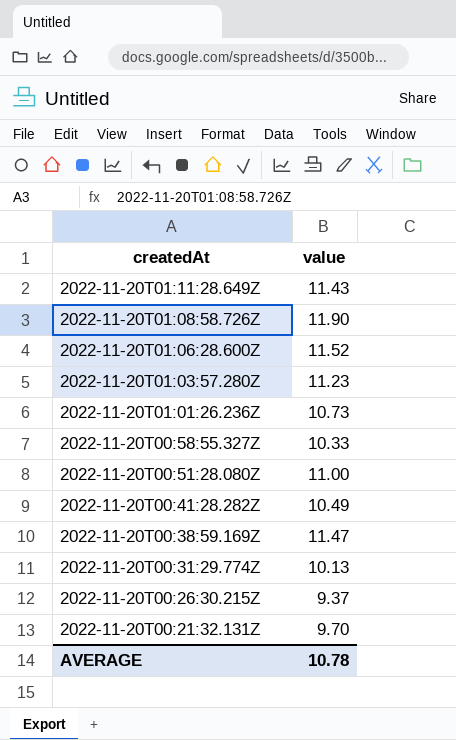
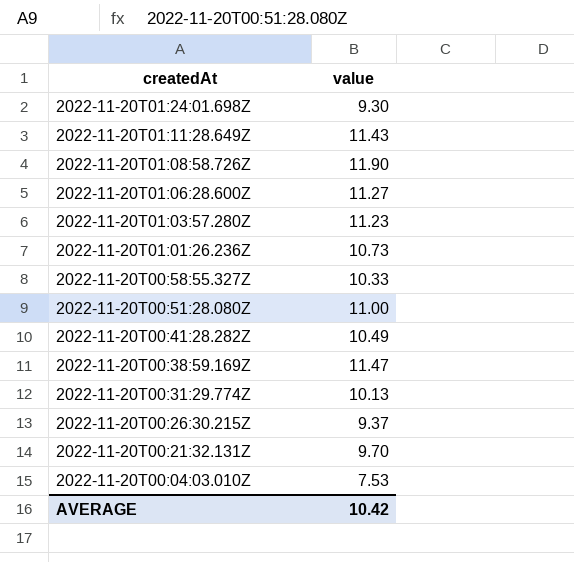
row 2022-11-20T01:24:01.698Z: none -> 9.30
2022-11-20T01:06:28.600Z | value: 11.52 -> 11.27
row 2022-11-20T00:04:03.010Z: none -> 7.53
AVERAGE | value: 10.78 -> 10.42

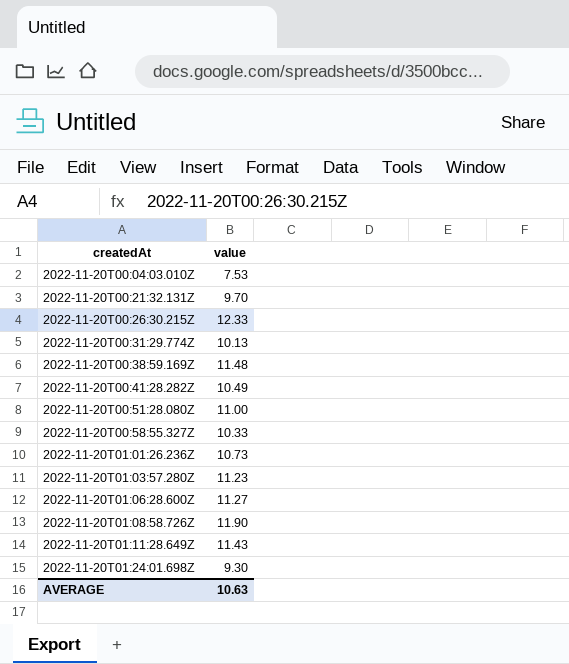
row order: createdAt descending -> createdAt ascending
2022-11-20T00:26:30.215Z | value: 9.37 -> 12.33
2022-11-20T00:38:59.169Z | value: 11.47 -> 11.48
AVERAGE | value: 10.42 -> 10.63

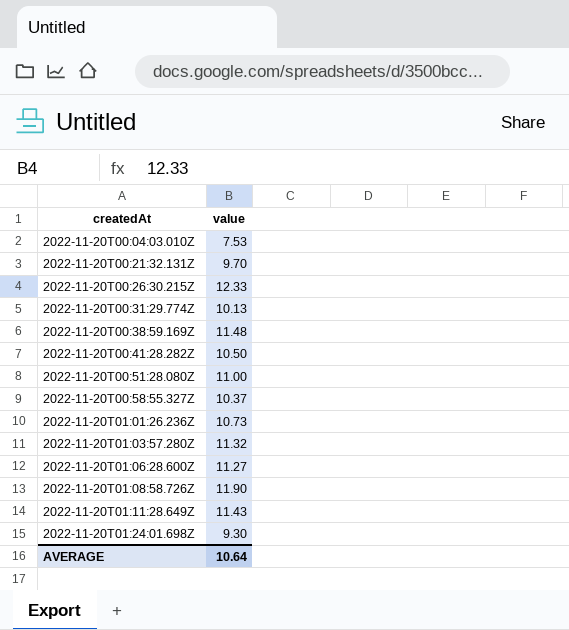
2022-11-20T00:41:28.282Z | value: 10.49 -> 10.50
2022-11-20T00:58:55.327Z | value: 10.33 -> 10.37
2022-11-20T01:03:57.280Z | value: 11.23 -> 11.32
AVERAGE | value: 10.63 -> 10.64

